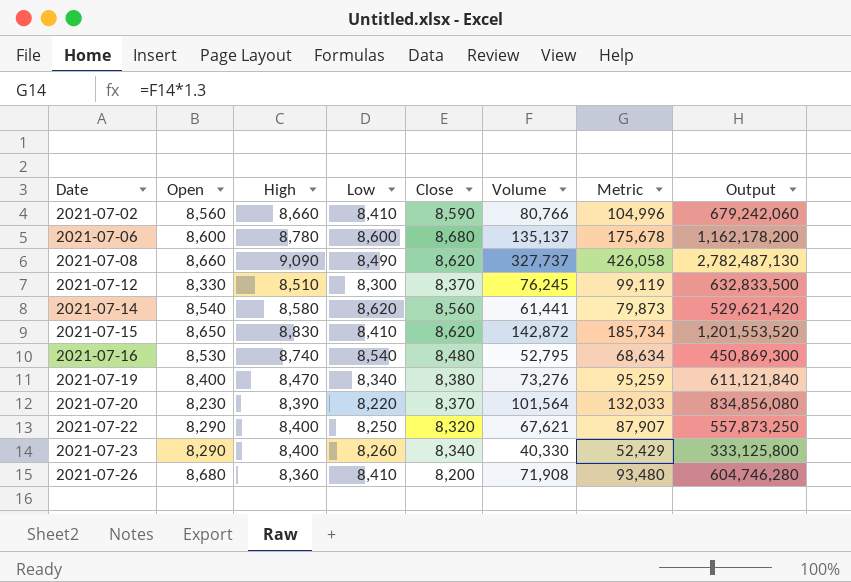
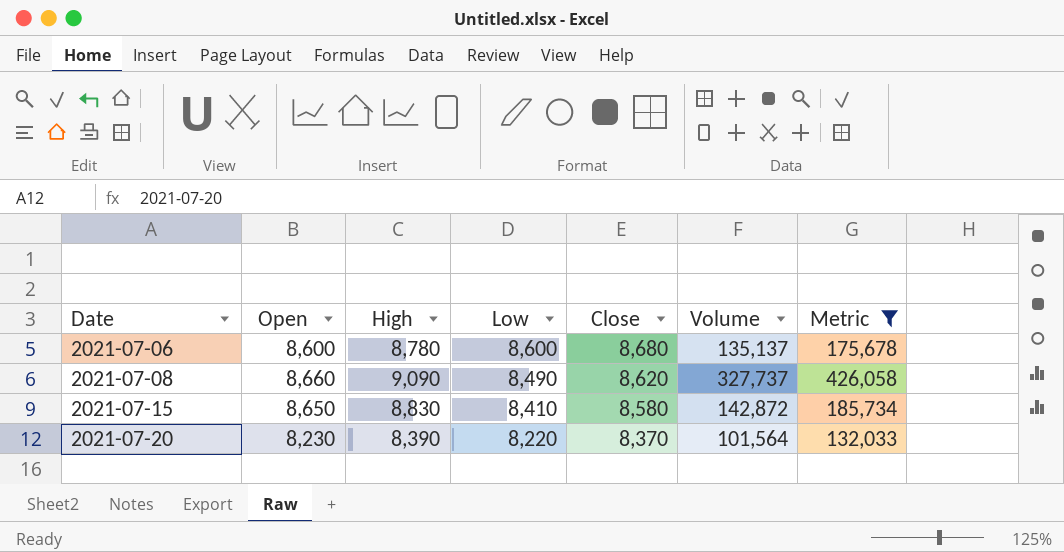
filter: none -> Metric >= 132,033
column Output | formula: [Low] * [Volume] -> none
2021-07-15 | Close: 8,620 -> 8,580

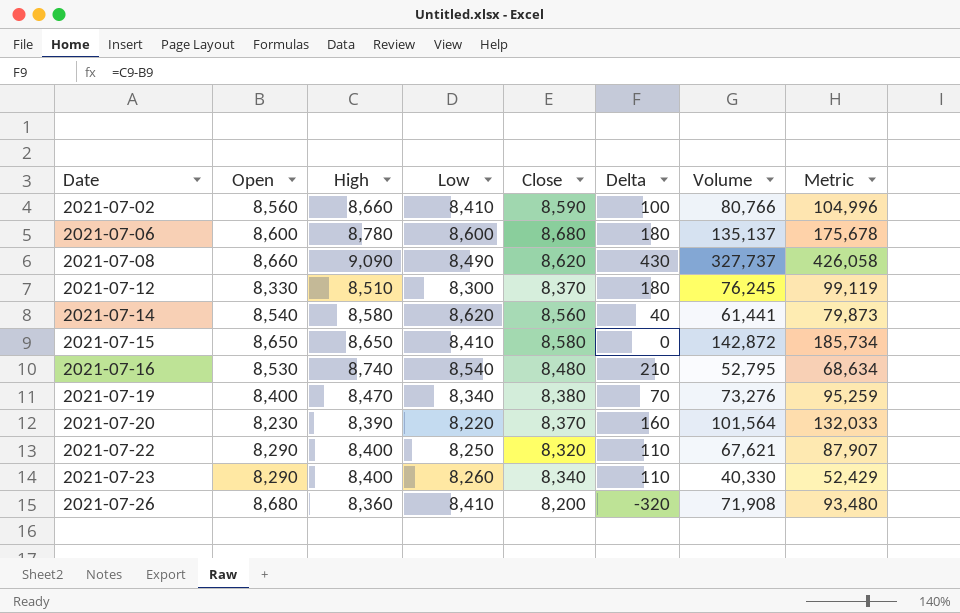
filter: Metric >= 132,033 -> none
column Delta | formula: none -> [High] - [Open]
2021-07-15 | High: 8,830 -> 8,650

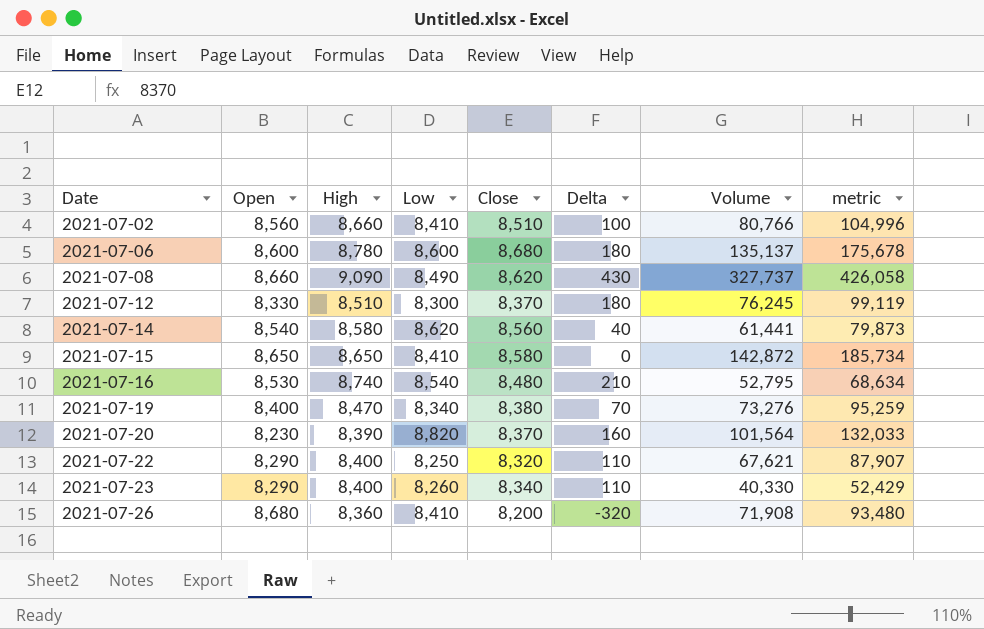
column name: Metric -> metric
2021-07-02 | Close: 8,590 -> 8,510
2021-07-20 | Low: 8,220 -> 8,820

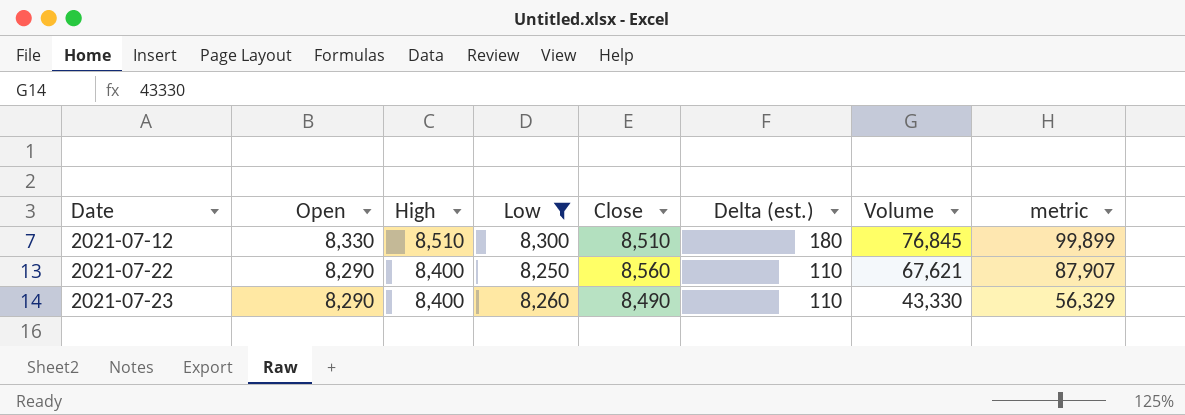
filter: none -> Low <= 8,300
column name: Delta -> Delta (est.)
2021-07-12 | Close: 8,370 -> 8,510
2021-07-12 | Volume: 76,245 -> 76,845
2021-07-12 | metric: 99,119 -> 99,899
2021-07-22 | Close: 8,320 -> 8,560
2021-07-23 | Close: 8,340 -> 8,490
2021-07-23 | Volume: 40,330 -> 43,330
2021-07-23 | metric: 52,429 -> 56,329

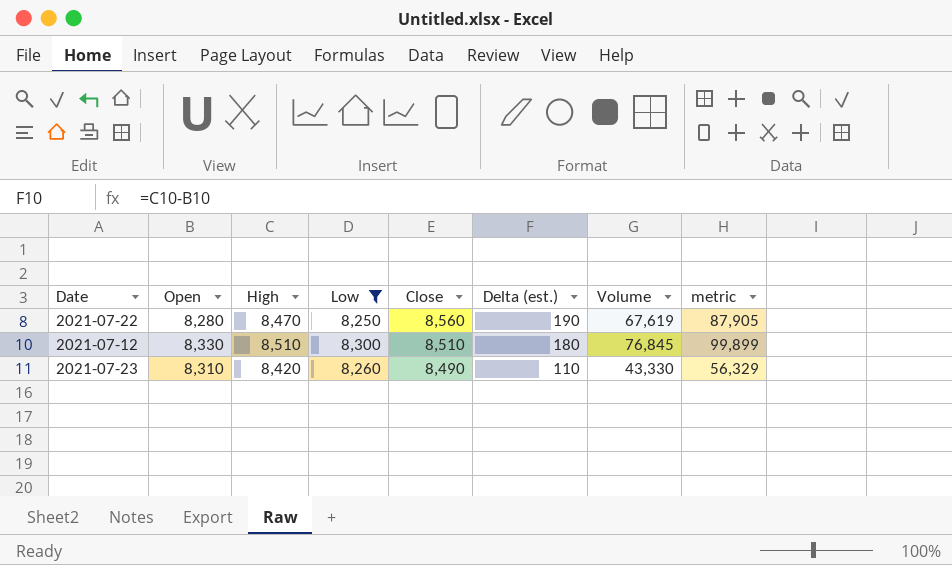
row order: Date ascending -> Close descending
2021-07-22 | Open: 8,290 -> 8,280
2021-07-22 | High: 8,400 -> 8,470
2021-07-22 | Delta (est.): 110 -> 190
2021-07-22 | Volume: 67,621 -> 67,619
2021-07-22 | metric: 87,907 -> 87,905
2021-07-23 | Open: 8,290 -> 8,310
2021-07-23 | High: 8,400 -> 8,420

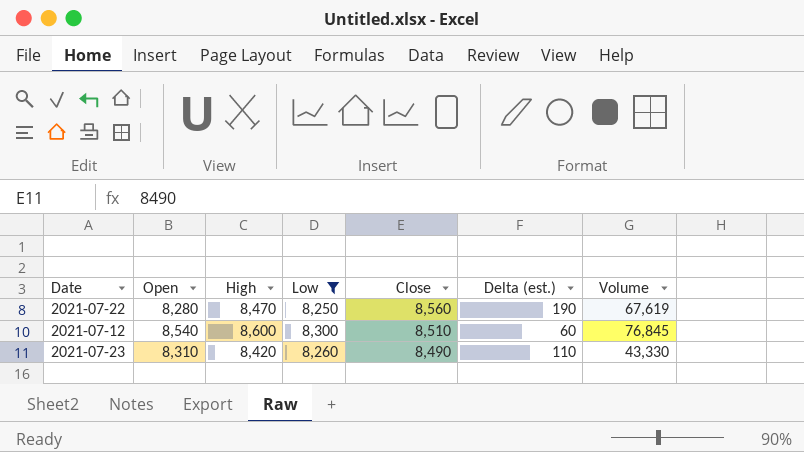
column metric | formula: [Volume] * 1.3 -> none
2021-07-12 | Open: 8,330 -> 8,540
2021-07-12 | High: 8,510 -> 8,600
2021-07-12 | Delta (est.): 180 -> 60

